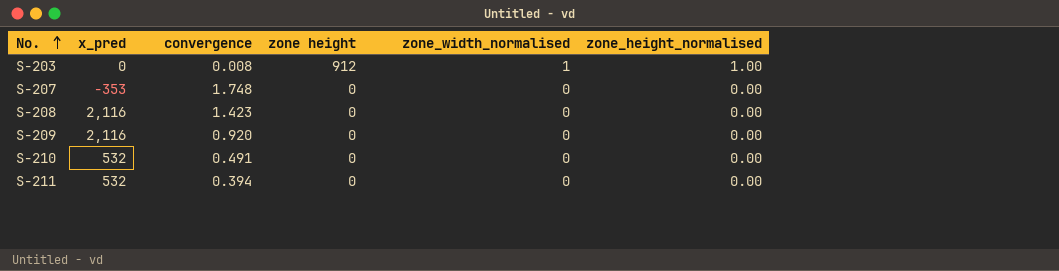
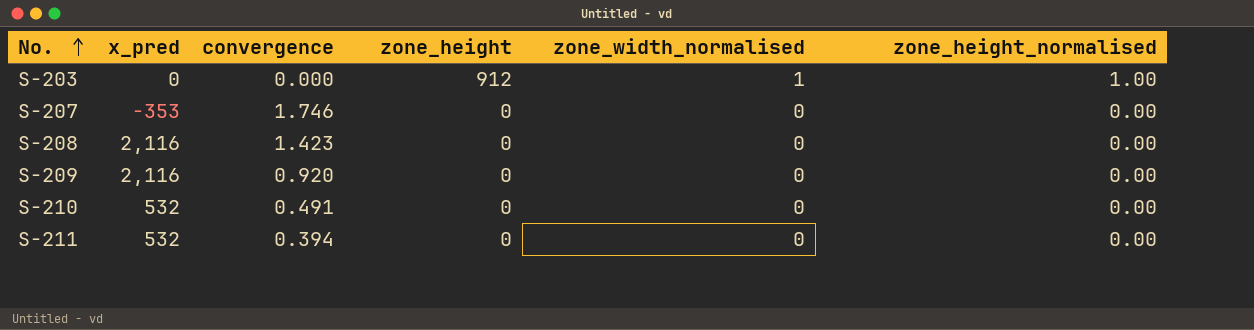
column name: zone height -> zone_height
S-203 | convergence: 0.008 -> 0.000
S-207 | convergence: 1.748 -> 1.746

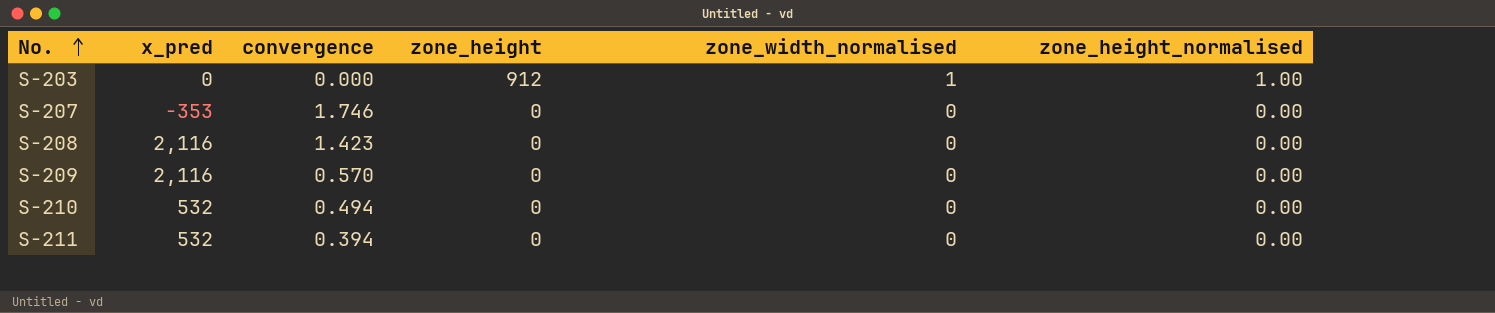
S-209 | convergence: 0.920 -> 0.570
S-210 | convergence: 0.491 -> 0.494

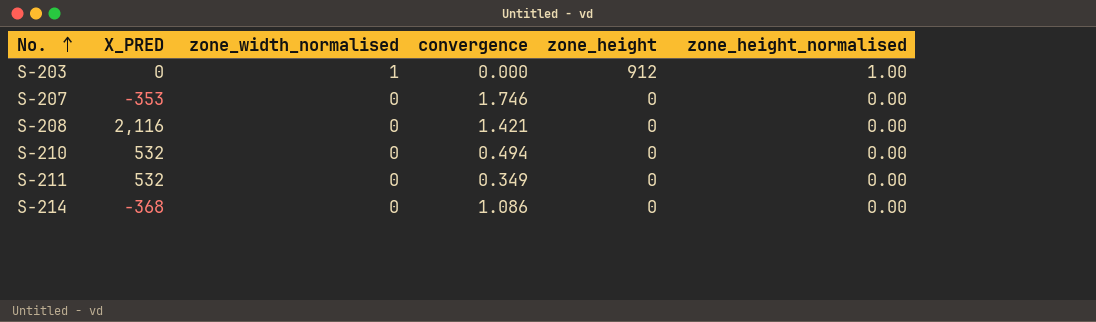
column name: x_pred -> X_PRED
column zone_width_normalised | position: 5 -> 3
row S-209: 2,116 | 0.570 | 0 | 0 | 0.00 -> none
S-208 | convergence: 1.423 -> 1.421
S-211 | convergence: 0.394 -> 0.349
row S-214: none -> -368 | 0 | 1.086 | 0 | 0.00

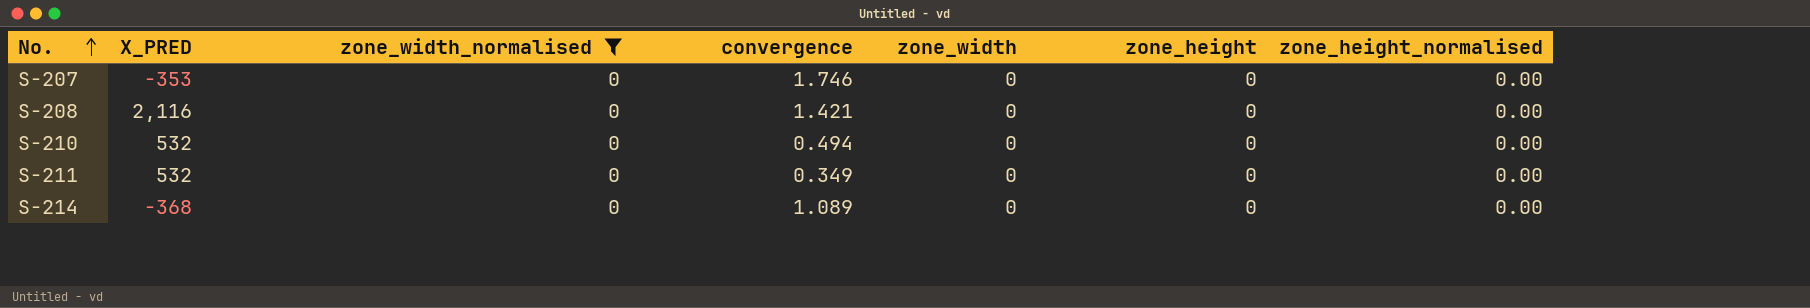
filter: none -> zone_width_normalised = 0
column zone_width | position: none -> 5
S-214 | convergence: 1.086 -> 1.089

